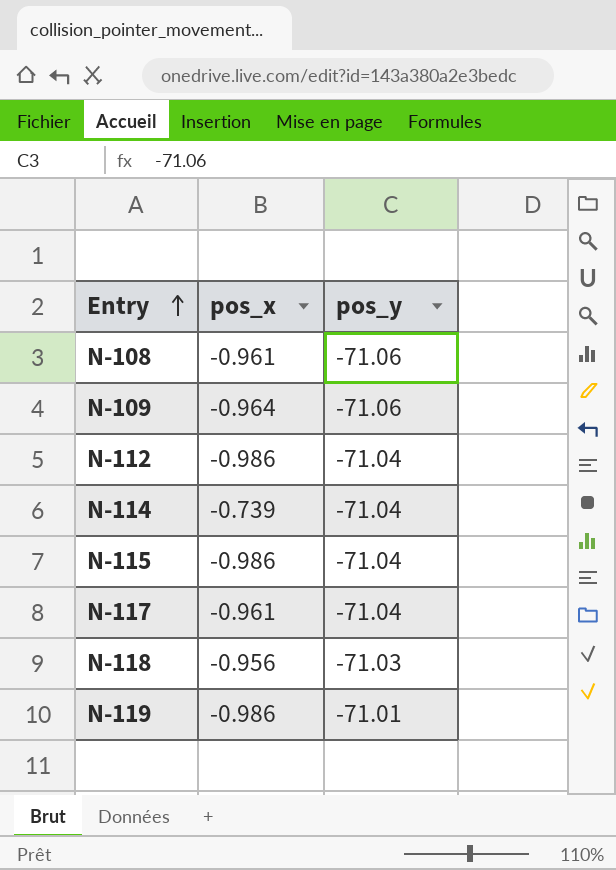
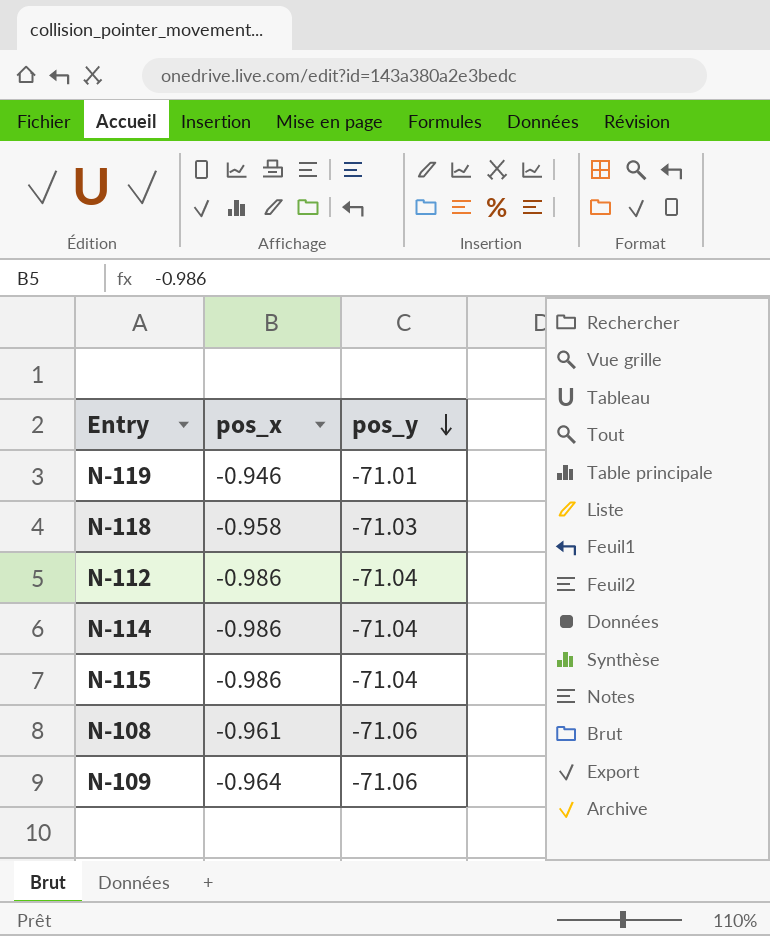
row order: Entry ascending -> pos_y descending
row N-117: -0.961 | -71.04 -> none
N-119 | pos_x: -0.986 -> -0.946
N-118 | pos_x: -0.956 -> -0.958
N-114 | pos_x: -0.739 -> -0.986

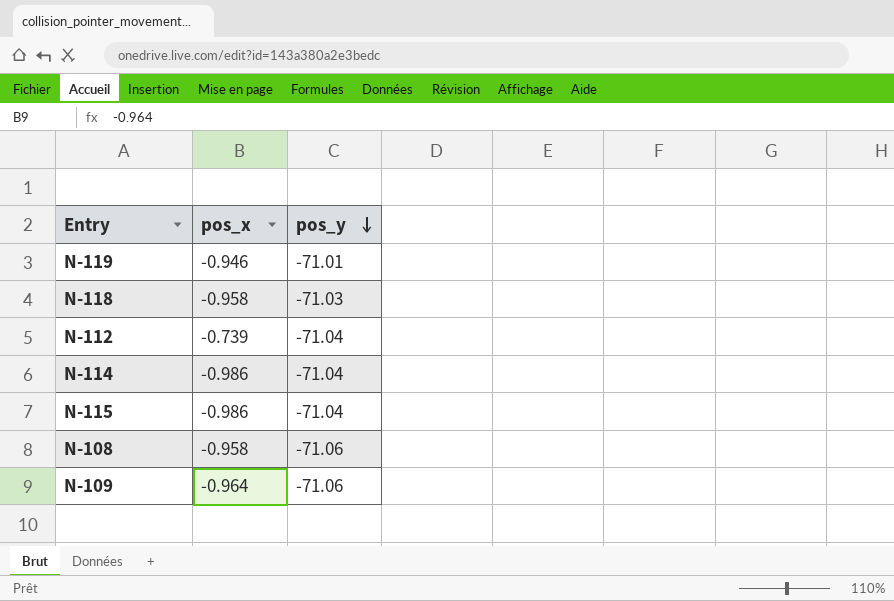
N-112 | pos_x: -0.986 -> -0.739
N-108 | pos_x: -0.961 -> -0.958

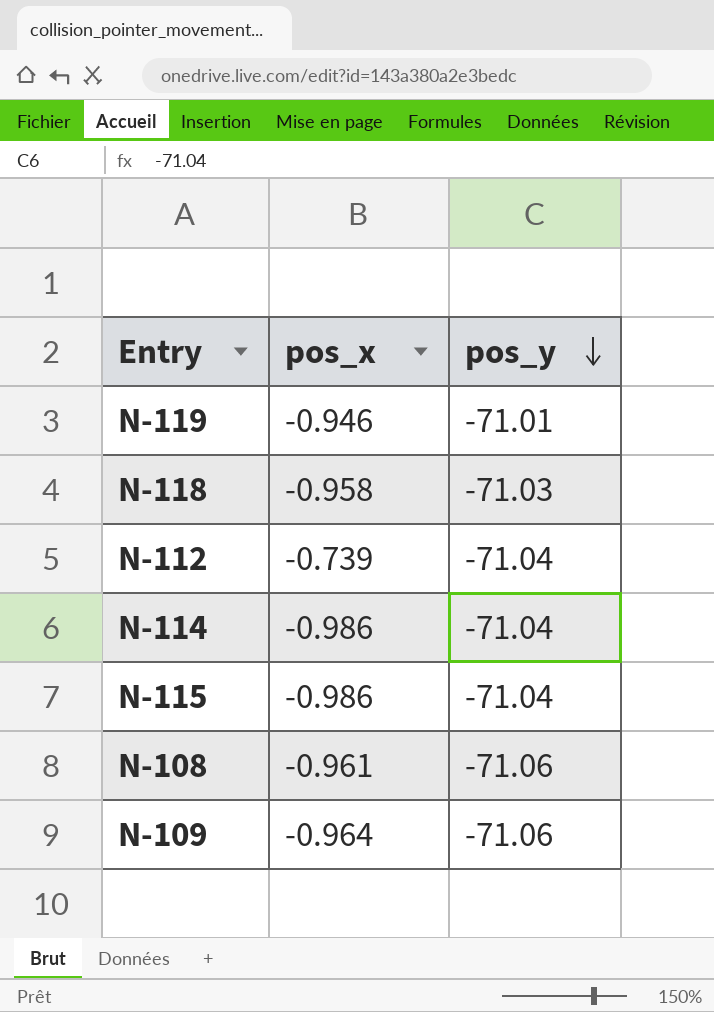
N-108 | pos_x: -0.958 -> -0.961

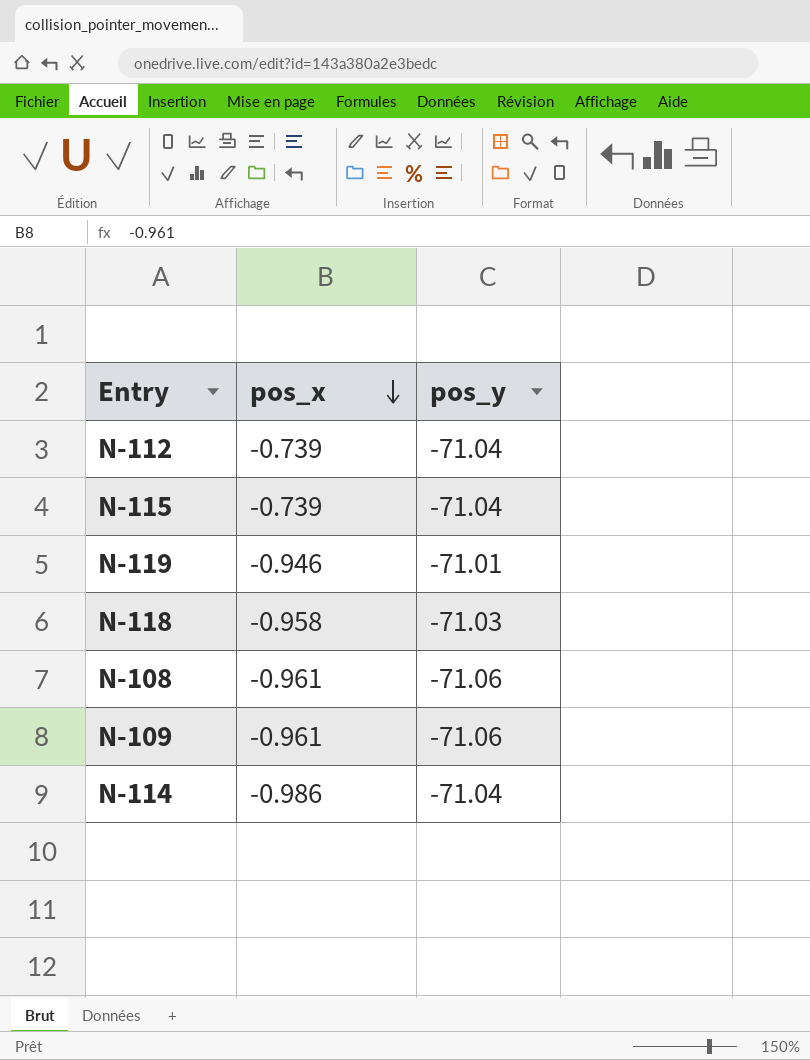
row order: pos_y descending -> pos_x descending
N-115 | pos_x: -0.986 -> -0.739
N-109 | pos_x: -0.964 -> -0.961

